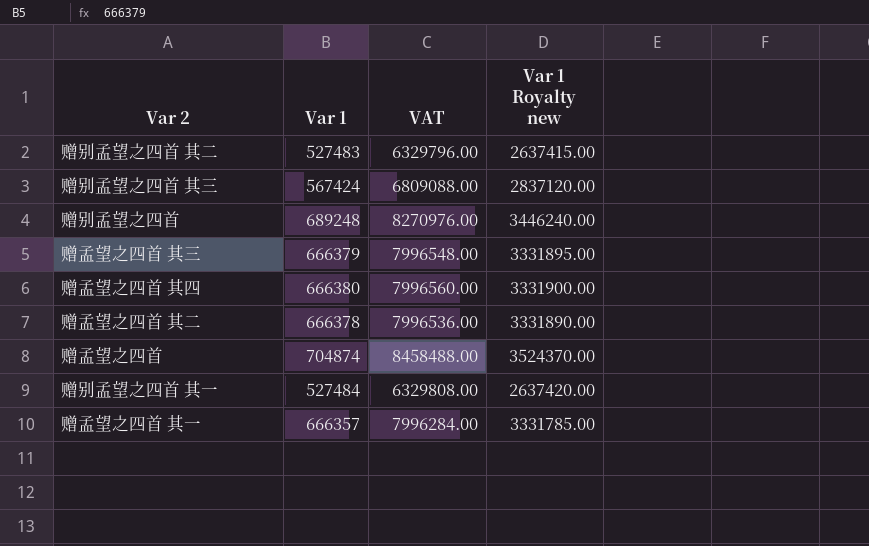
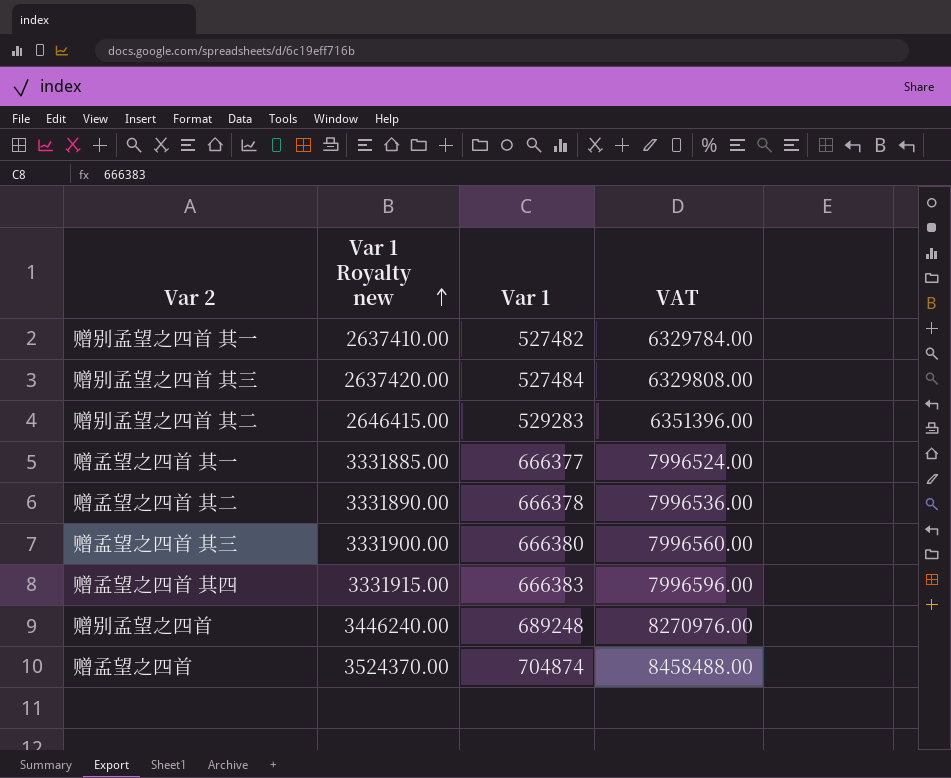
row order: none -> Var 1 Royalty new ascending
column Var 1 Royalty new | position: 4 -> 2
赠别孟望之四首 其一 | Var 1 Royalty new: 2637420.00 -> 2637410.00
赠别孟望之四首 其一 | Var 1: 527484 -> 527482
赠别孟望之四首 其一 | VAT: 6329808.00 -> 6329784.00
赠别孟望之四首 其三 | Var 1 Royalty new: 2837120.00 -> 2637420.00
赠别孟望之四首 其三 | Var 1: 567424 -> 527484
赠别孟望之四首 其三 | VAT: 6809088.00 -> 6329808.00
赠别孟望之四首 其二 | Var 1 Royalty new: 2637415.00 -> 2646415.00
赠别孟望之四首 其二 | Var 1: 527483 -> 529283
赠别孟望之四首 其二 | VAT: 6329796.00 -> 6351396.00
赠孟望之四首 其一 | Var 1 Royalty new: 3331785.00 -> 3331885.00
赠孟望之四首 其一 | Var 1: 666357 -> 666377
赠孟望之四首 其一 | VAT: 7996284.00 -> 7996524.00
赠孟望之四首 其三 | Var 1 Royalty new: 3331895.00 -> 3331900.00
赠孟望之四首 其三 | Var 1: 666379 -> 666380
赠孟望之四首 其三 | VAT: 7996548.00 -> 7996560.00
赠孟望之四首 其四 | Var 1 Royalty new: 3331900.00 -> 3331915.00
赠孟望之四首 其四 | Var 1: 666380 -> 666383
赠孟望之四首 其四 | VAT: 7996560.00 -> 7996596.00

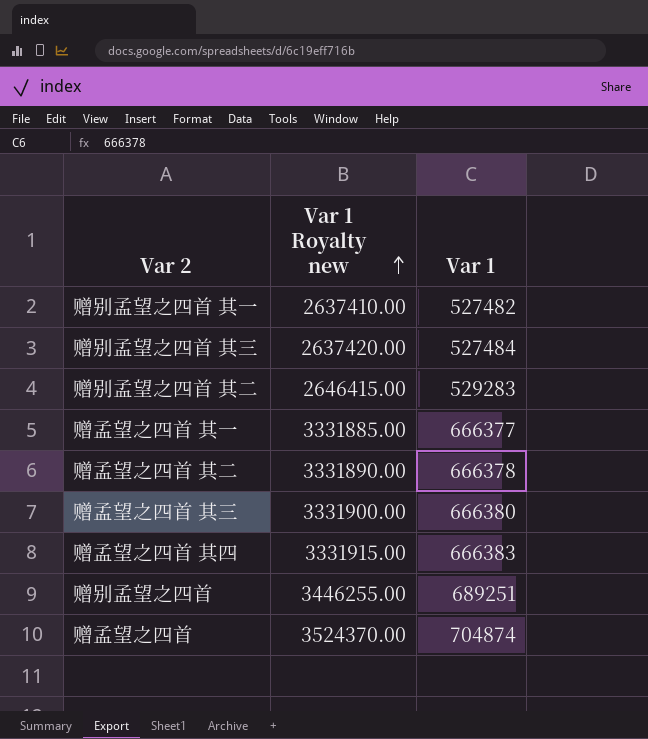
column VAT | formula: [Var 1] * 12 -> none
赠别孟望之四首 | Var 1 Royalty new: 3446240.00 -> 3446255.00
赠别孟望之四首 | Var 1: 689248 -> 689251

